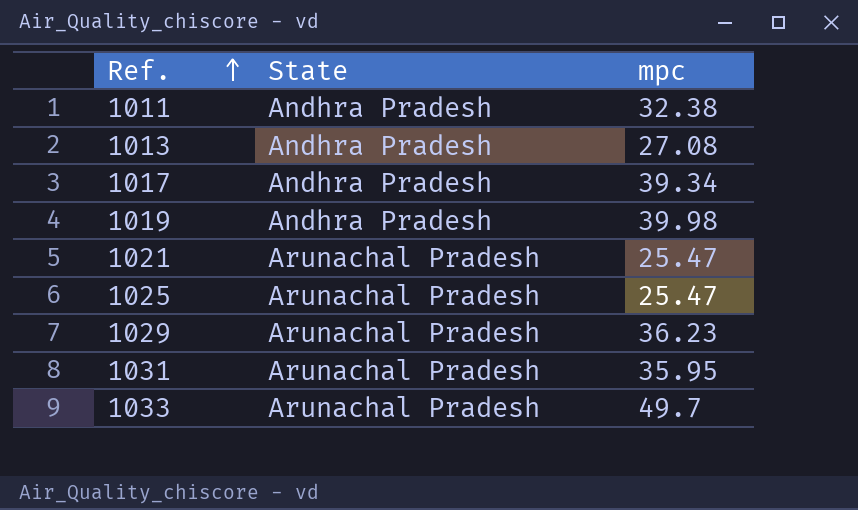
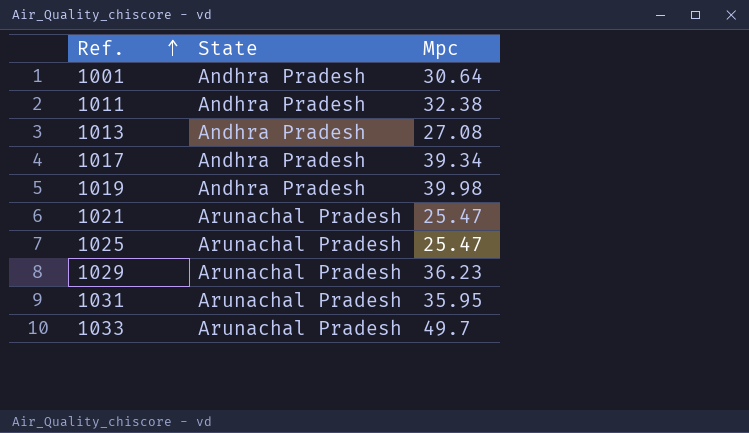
column name: mpc -> Mpc
row 1001: none -> Andhra Pradesh | 30.64

